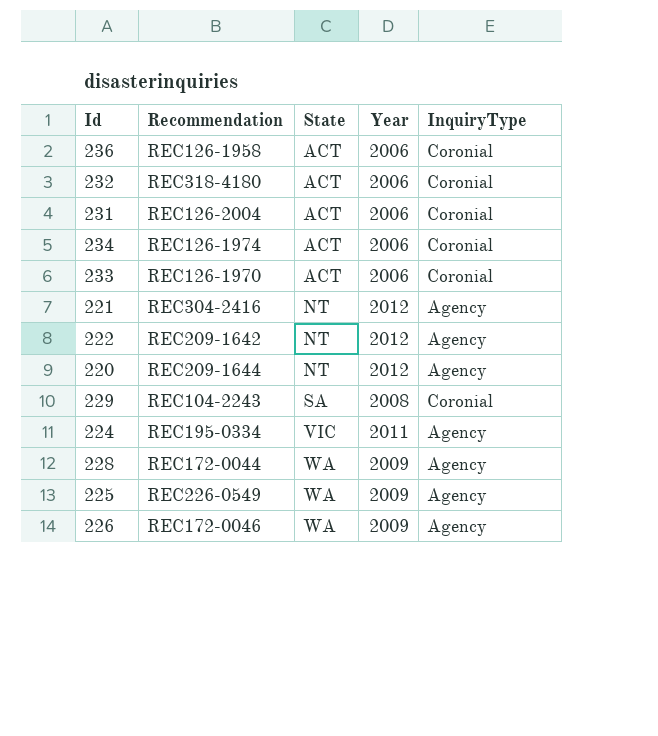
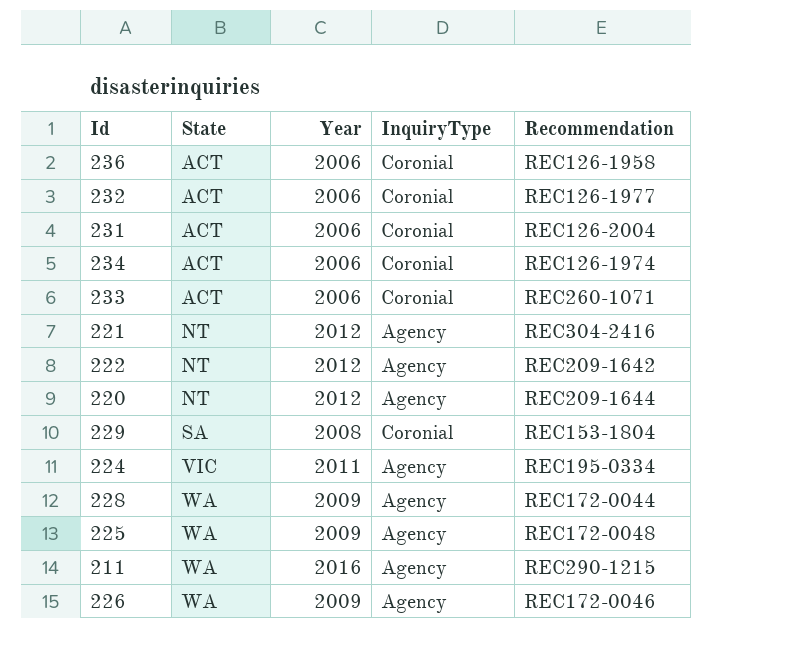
column Recommendation | position: 2 -> 5
232 | Recommendation: REC318-4180 -> REC126-1977
233 | Recommendation: REC126-1970 -> REC260-1071
229 | Recommendation: REC104-2243 -> REC153-1804
225 | Recommendation: REC226-0549 -> REC172-0048
row 211: none -> WA | 2016 | Agency | REC290-1215

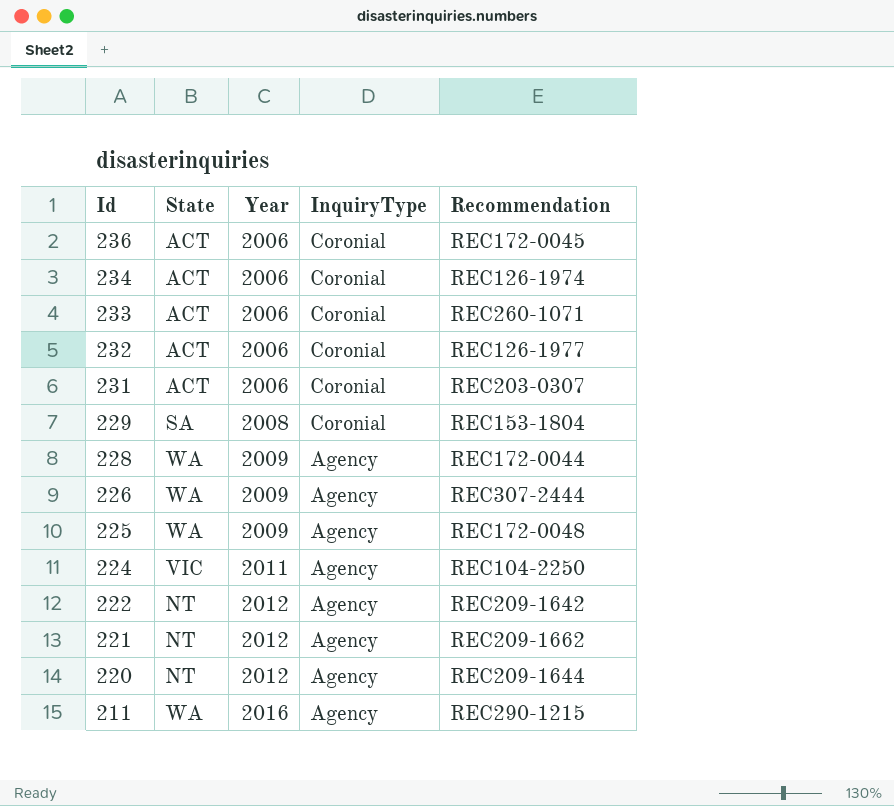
row order: State ascending -> Id descending
236 | Recommendation: REC126-1958 -> REC172-0045
231 | Recommendation: REC126-2004 -> REC203-0307
226 | Recommendation: REC172-0046 -> REC307-2444
224 | Recommendation: REC195-0334 -> REC104-2250
221 | Recommendation: REC304-2416 -> REC209-1662

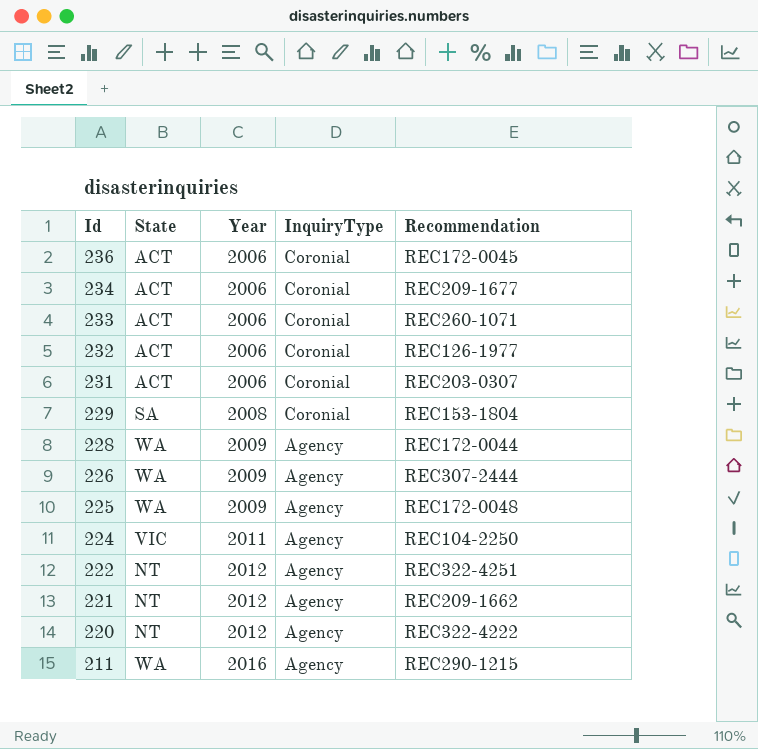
234 | Recommendation: REC126-1974 -> REC209-1677
222 | Recommendation: REC209-1642 -> REC322-4251
220 | Recommendation: REC209-1644 -> REC322-4222

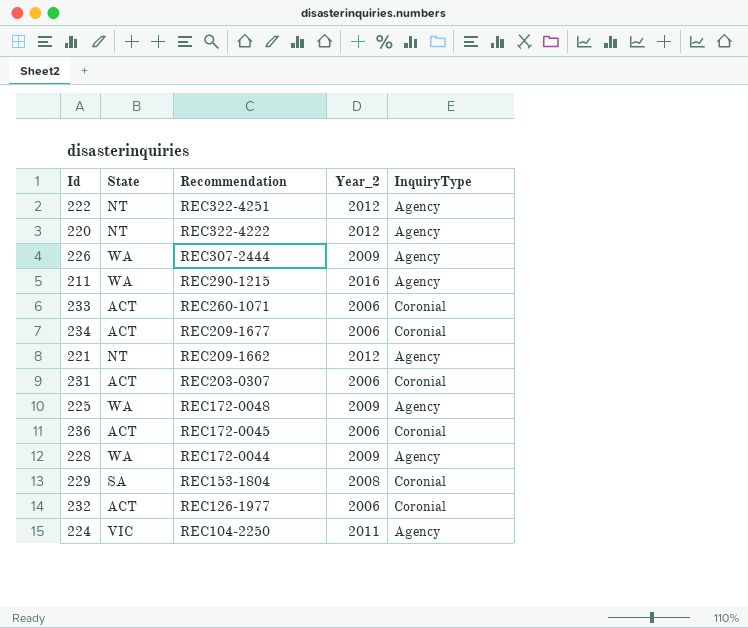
row order: Id descending -> Recommendation descending
column Recommendation | position: 5 -> 3
column name: Year -> Year_2

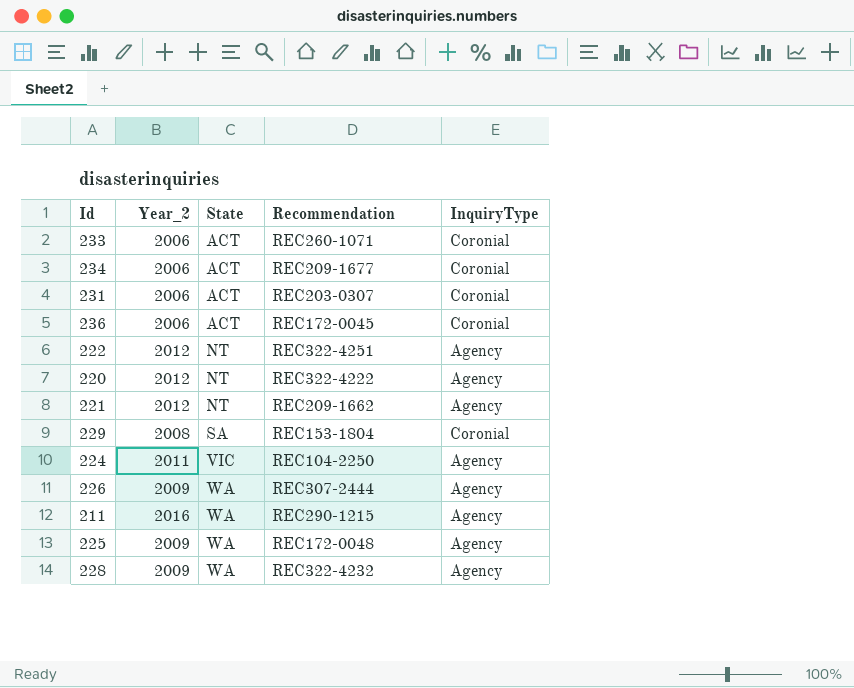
row order: Recommendation descending -> State ascending
column Year_2 | position: 4 -> 2
row 232: ACT | REC126-1977 | 2006 | Coronial -> none
228 | Recommendation: REC172-0044 -> REC322-4232

